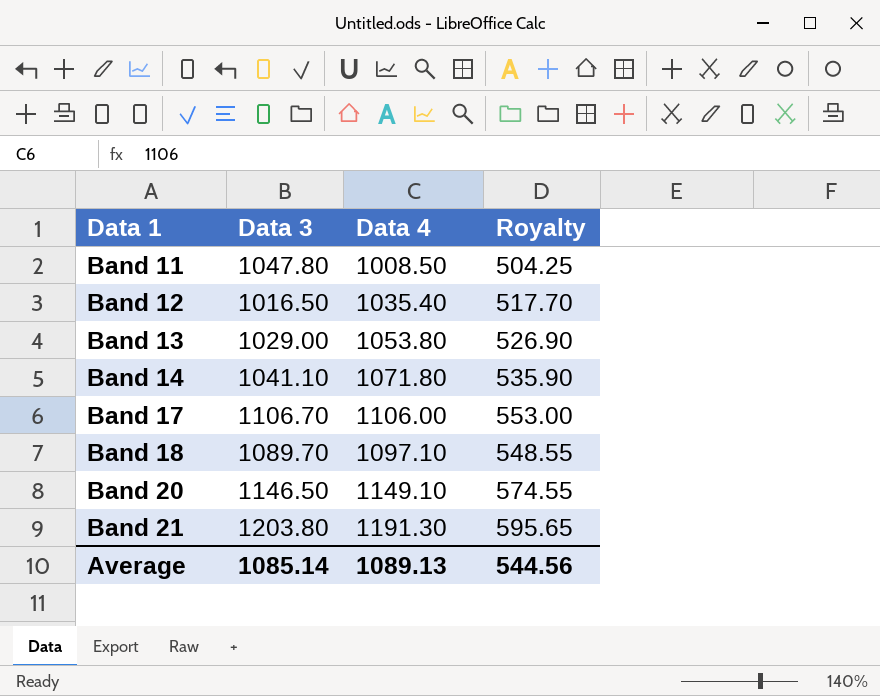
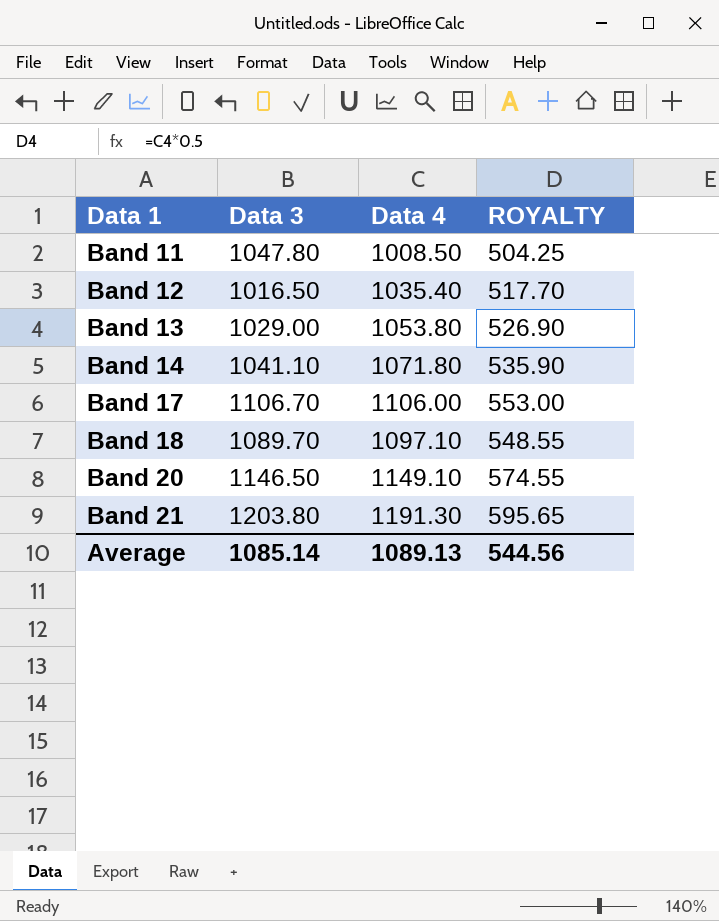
column name: Royalty -> ROYALTY

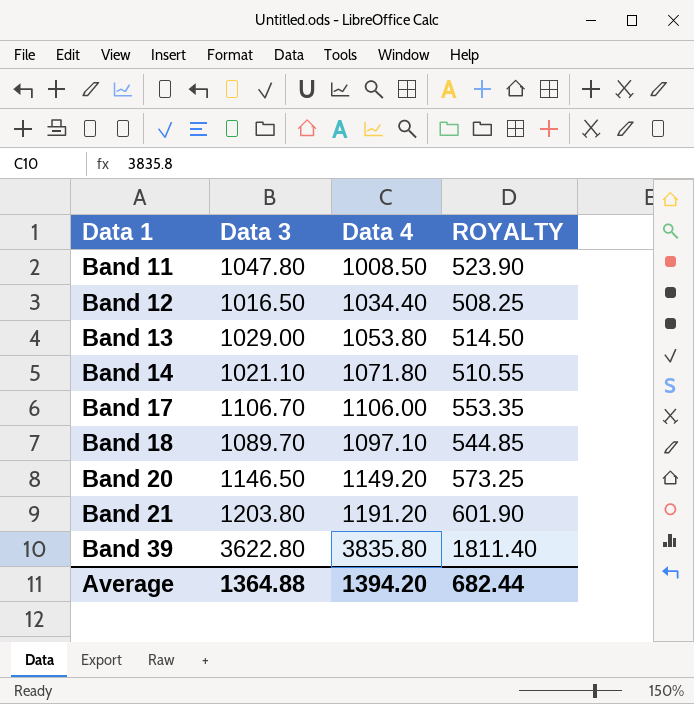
column ROYALTY | formula: [Data 4] * 0.5 -> [Data 3] * 0.5
Band 12 | Data 4: 1035.40 -> 1034.40
Band 14 | Data 3: 1041.10 -> 1021.10
Band 20 | Data 4: 1149.10 -> 1149.20
Band 21 | Data 4: 1191.30 -> 1191.20
row Band 39: none -> 3622.80 | 3835.80 | 1811.40
Average | Data 3: 1085.14 -> 1364.88
Average | Data 4: 1089.13 -> 1394.20
Average | ROYALTY: 544.56 -> 682.44

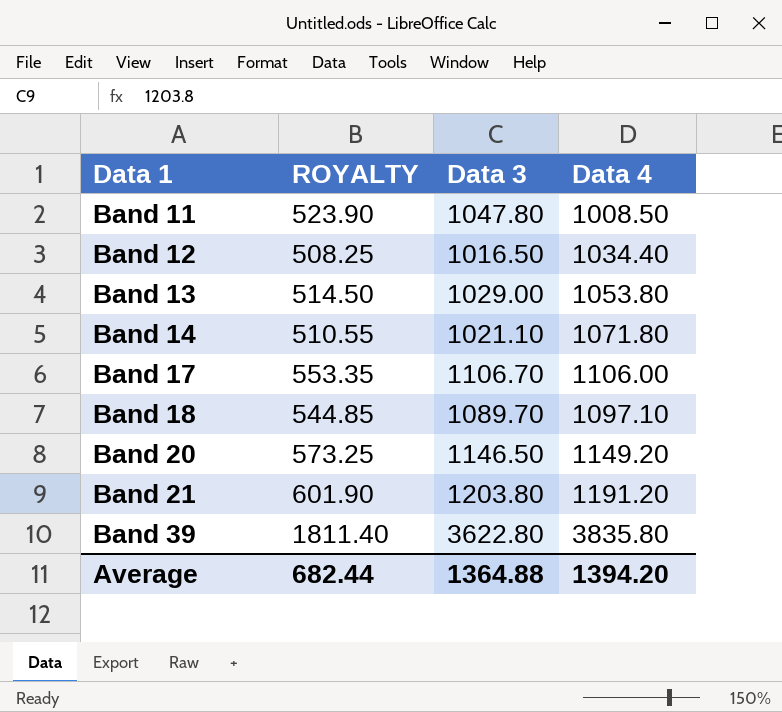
column ROYALTY | position: 4 -> 2

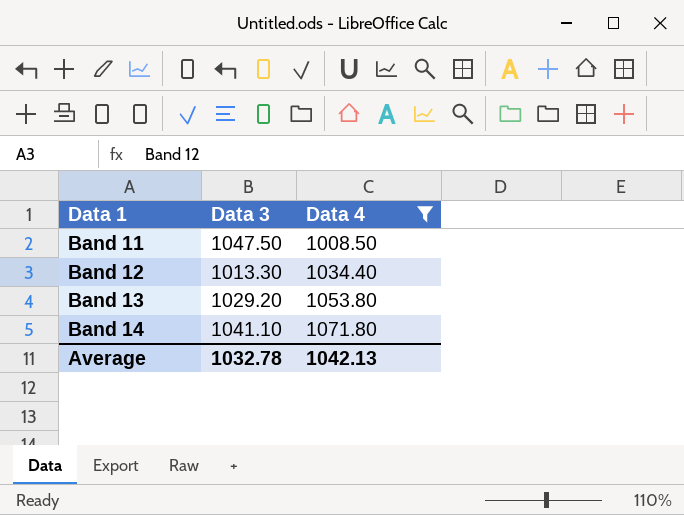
filter: none -> Data 4 <= 1071.80
column ROYALTY | formula: [Data 3] * 0.5 -> none
Band 11 | Data 3: 1047.80 -> 1047.50
Band 12 | Data 3: 1016.50 -> 1013.30
Band 13 | Data 3: 1029.00 -> 1029.20
Band 14 | Data 3: 1021.10 -> 1041.10
Average | Data 3: 1364.88 -> 1032.78
Average | Data 4: 1394.20 -> 1042.13

